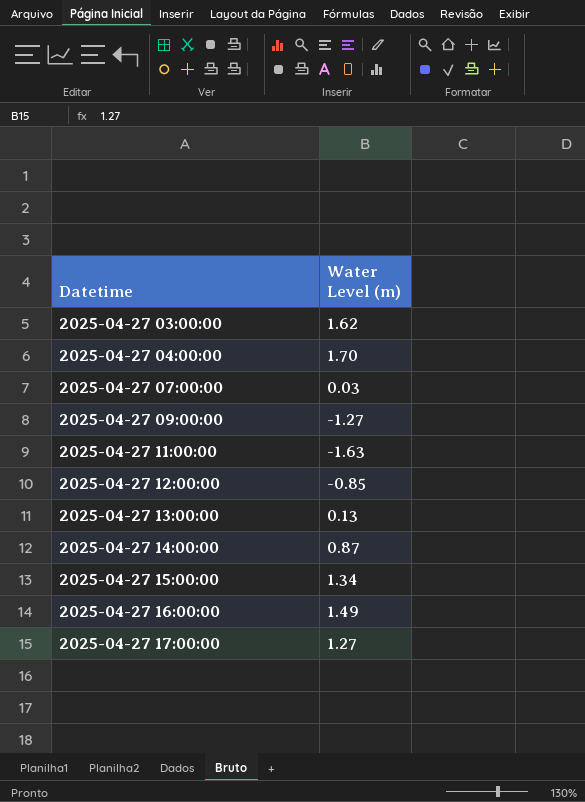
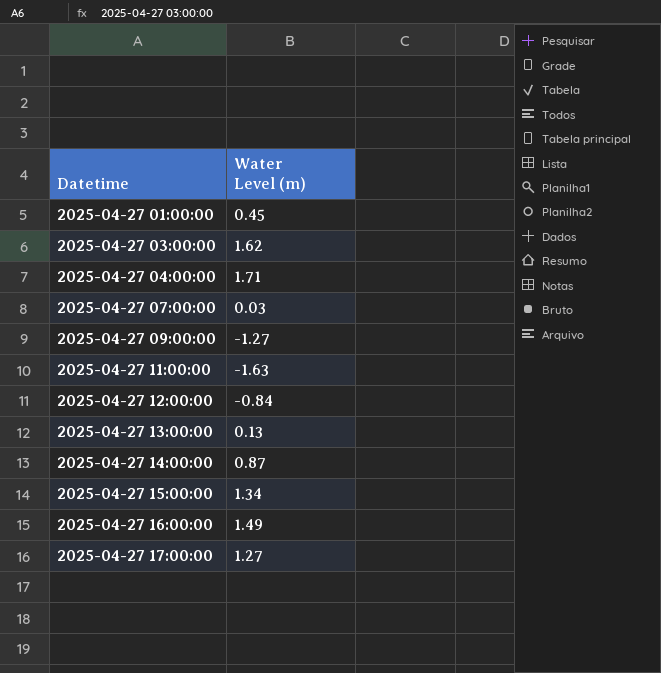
row 2025-04-27 01:00:00: none -> 0.45
2025-04-27 04:00:00 | Water Level (m): 1.70 -> 1.71
2025-04-27 12:00:00 | Water Level (m): -0.85 -> -0.84

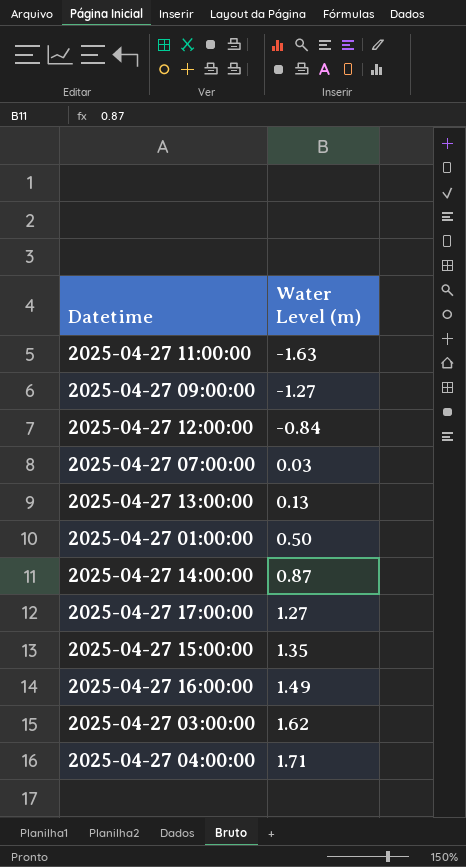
row order: Datetime ascending -> Water Level (m) ascending
2025-04-27 01:00:00 | Water Level (m): 0.45 -> 0.50
2025-04-27 15:00:00 | Water Level (m): 1.34 -> 1.35

